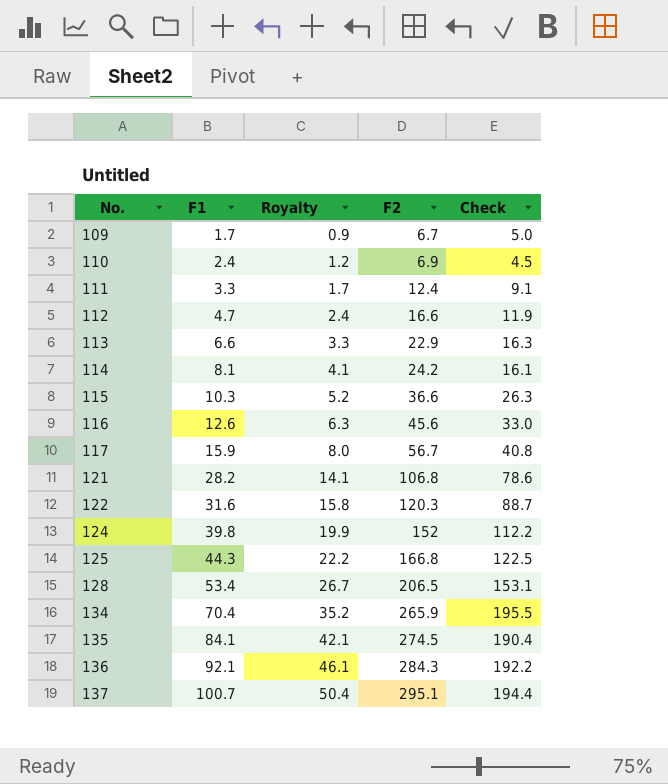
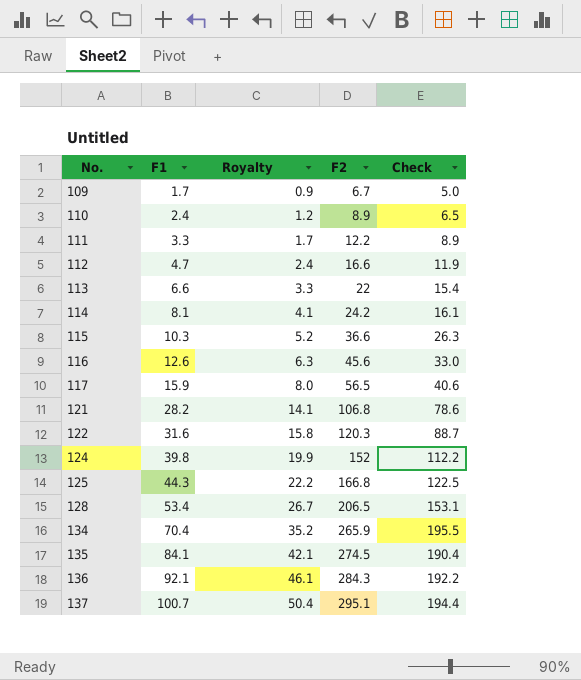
110 | F2: 6.9 -> 8.9
110 | Check: 4.5 -> 6.5
111 | F2: 12.4 -> 12.2
111 | Check: 9.1 -> 8.9
113 | F2: 22.9 -> 22
113 | Check: 16.3 -> 15.4
117 | F2: 56.7 -> 56.5
117 | Check: 40.8 -> 40.6

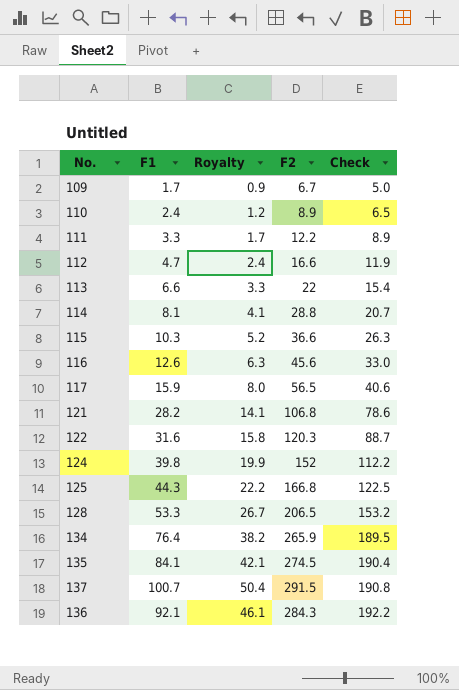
row order: No. ascending -> Check ascending
114 | F2: 24.2 -> 28.8
114 | Check: 16.1 -> 20.7
128 | F1: 53.4 -> 53.3
128 | Check: 153.1 -> 153.2
134 | F1: 70.4 -> 76.4
134 | Royalty: 35.2 -> 38.2
134 | Check: 195.5 -> 189.5
137 | F2: 295.1 -> 291.5
137 | Check: 194.4 -> 190.8

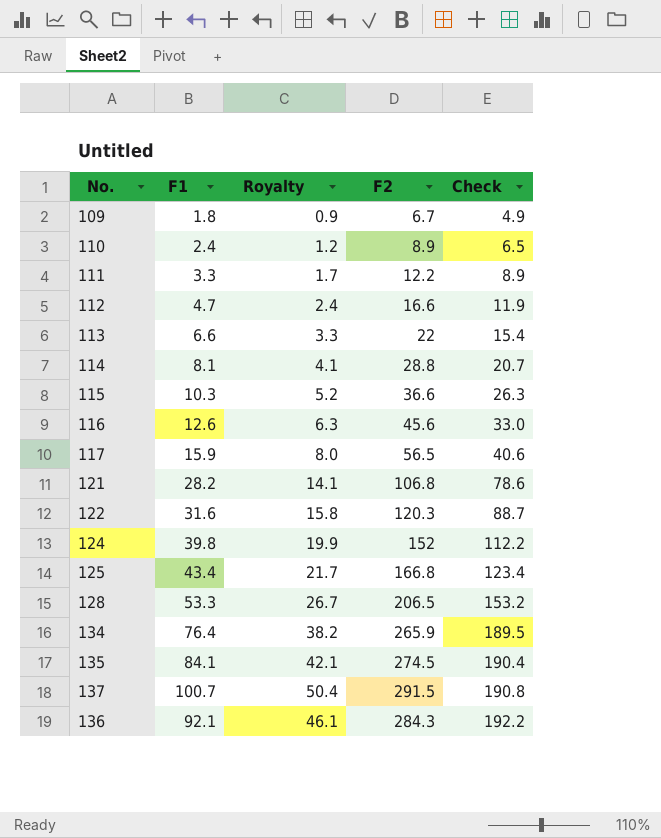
109 | F1: 1.7 -> 1.8
109 | Check: 5.0 -> 4.9
125 | F1: 44.3 -> 43.4
125 | Royalty: 22.2 -> 21.7
125 | Check: 122.5 -> 123.4

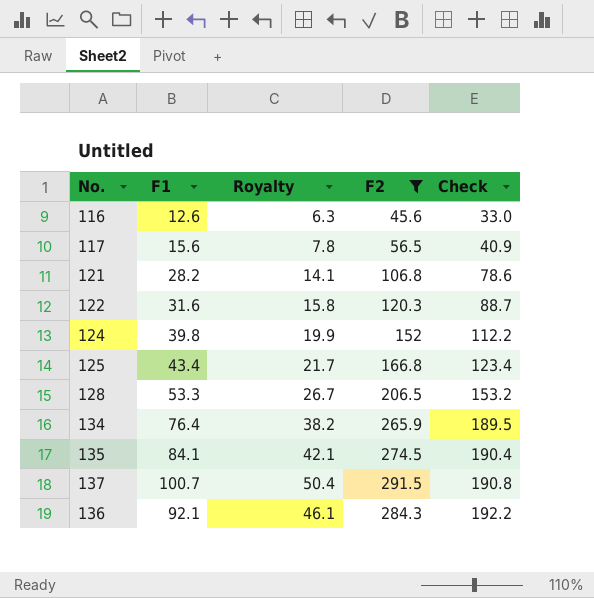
filter: none -> F2 >= 45.6
117 | F1: 15.9 -> 15.6
117 | Royalty: 8.0 -> 7.8
117 | Check: 40.6 -> 40.9

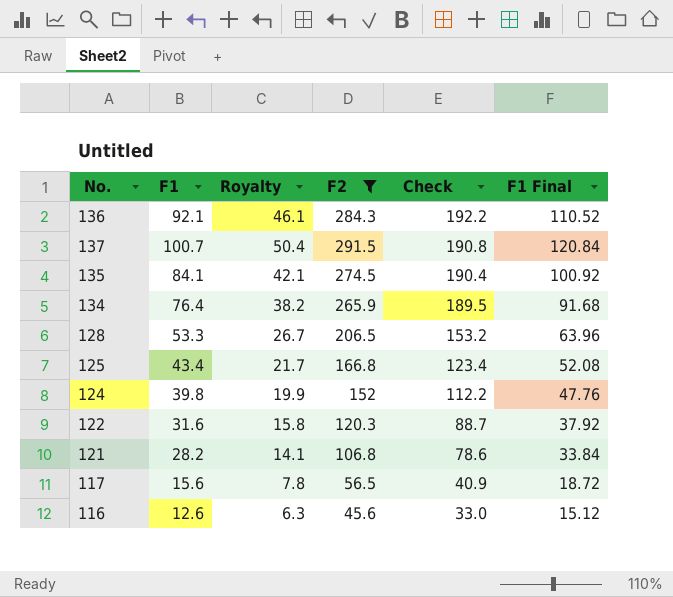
row order: Check ascending -> Check descending
column F1 Final | formula: none -> [F1] * 1.2

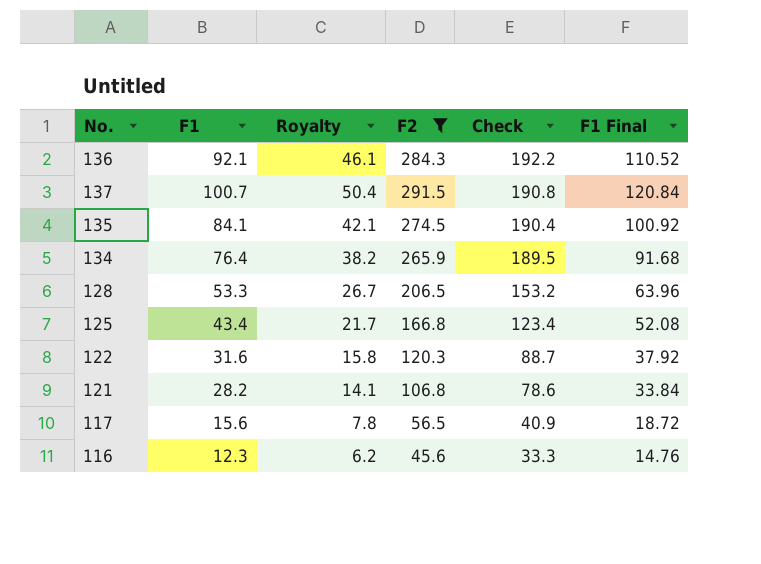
row 124: 39.8 | 19.9 | 152 | 112.2 | 47.76 -> none
116 | F1: 12.6 -> 12.3
116 | Royalty: 6.3 -> 6.2
116 | Check: 33.0 -> 33.3
116 | F1 Final: 15.12 -> 14.76

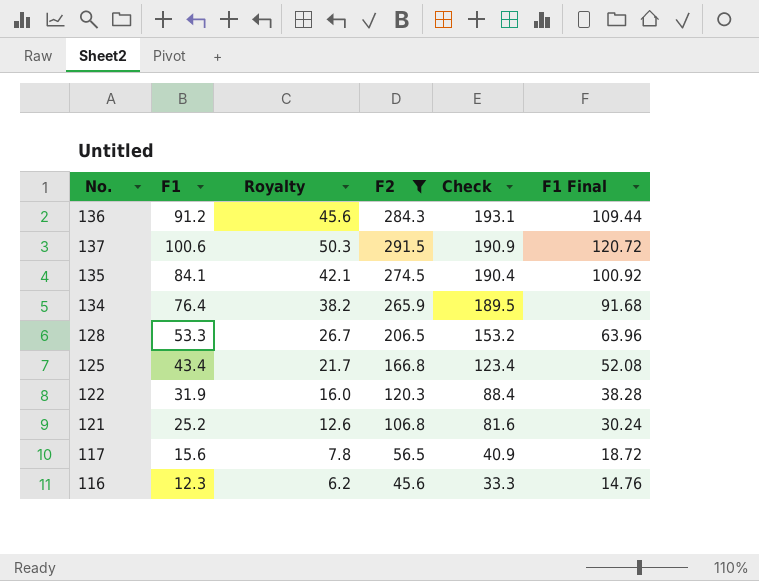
136 | F1: 92.1 -> 91.2
136 | Royalty: 46.1 -> 45.6
136 | Check: 192.2 -> 193.1
136 | F1 Final: 110.52 -> 109.44
137 | F1: 100.7 -> 100.6
137 | Royalty: 50.4 -> 50.3
137 | Check: 190.8 -> 190.9
137 | F1 Final: 120.84 -> 120.72
122 | F1: 31.6 -> 31.9
122 | Royalty: 15.8 -> 16.0
122 | Check: 88.7 -> 88.4
122 | F1 Final: 37.92 -> 38.28
121 | F1: 28.2 -> 25.2
121 | Royalty: 14.1 -> 12.6
121 | Check: 78.6 -> 81.6
121 | F1 Final: 33.84 -> 30.24

